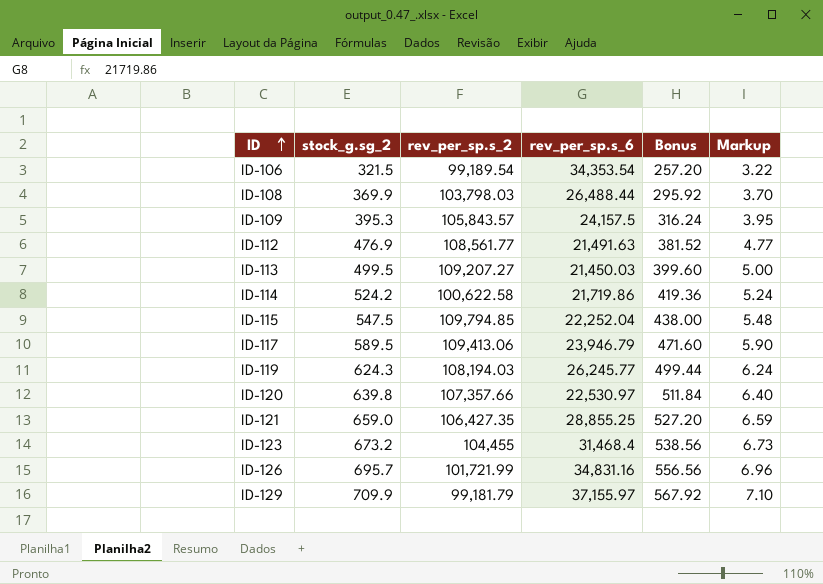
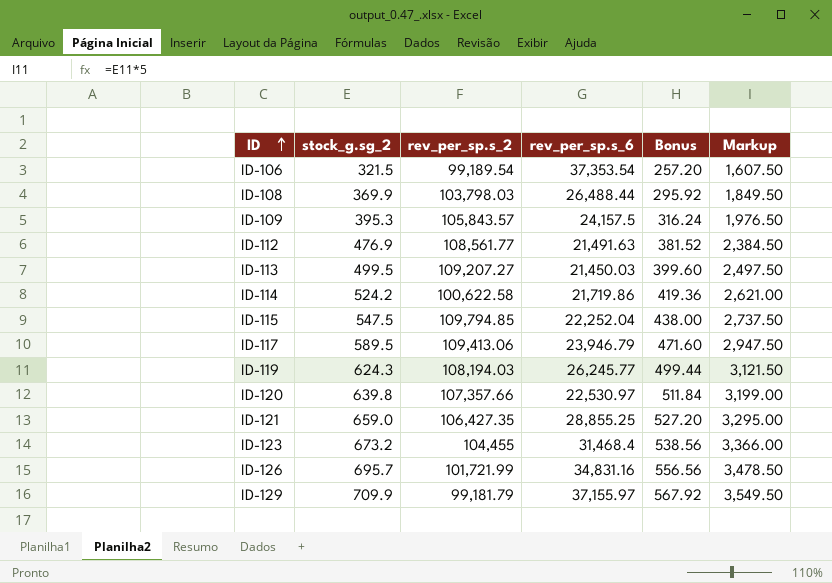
column Markup | formula: [stock_g.sg_2] * 0.01 -> [stock_g.sg_2] * 5
ID-106 | rev_per_sp.s_6: 34,353.54 -> 37,353.54

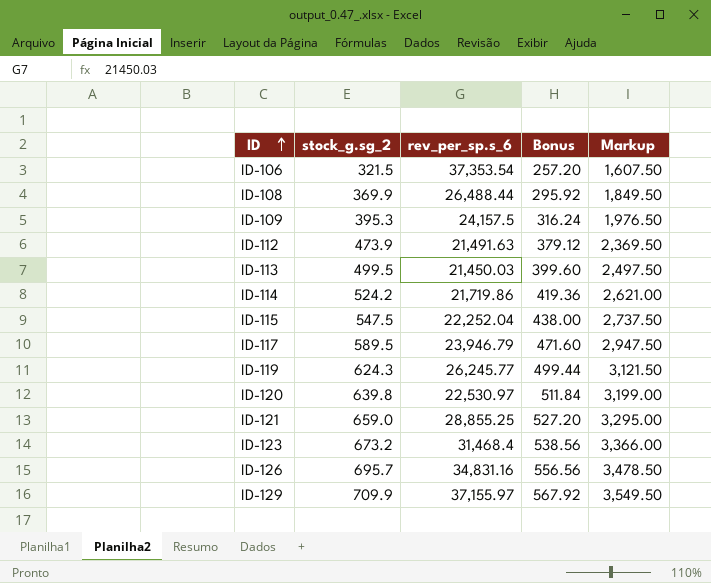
column rev_per_sp.s_2 | position: 3 -> none
ID-112 | stock_g.sg_2: 476.9 -> 473.9
ID-112 | Bonus: 381.52 -> 379.12
ID-112 | Markup: 2,384.50 -> 2,369.50

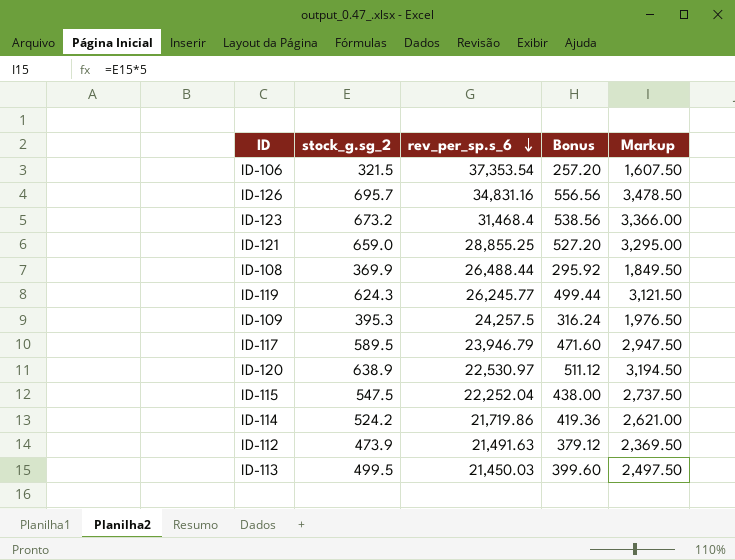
row order: ID ascending -> rev_per_sp.s_6 descending
row ID-129: 709.9 | 37,155.97 | 567.92 | 3,549.50 -> none
ID-109 | rev_per_sp.s_6: 24,157.5 -> 24,257.5
ID-120 | stock_g.sg_2: 639.8 -> 638.9
ID-120 | Bonus: 511.84 -> 511.12
ID-120 | Markup: 3,199.00 -> 3,194.50

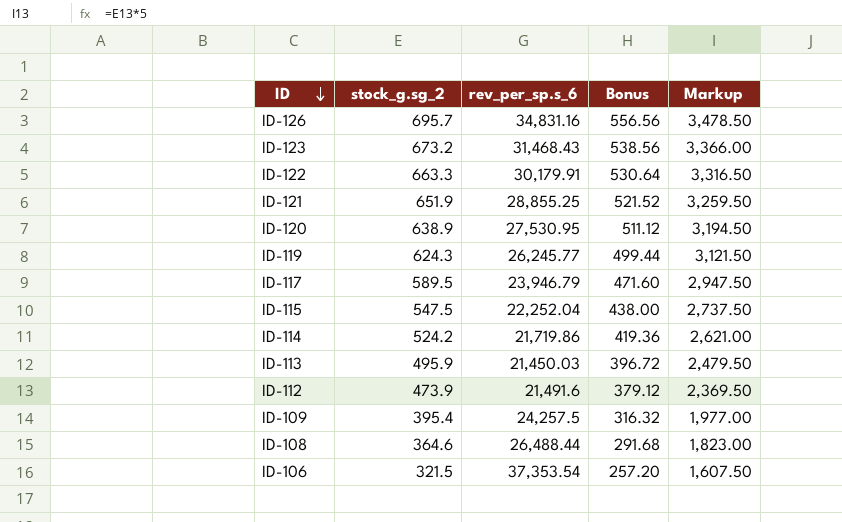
row order: rev_per_sp.s_6 descending -> ID descending
ID-123 | rev_per_sp.s_6: 31,468.4 -> 31,468.43
row ID-122: none -> 663.3 | 30,179.91 | 530.64 | 3,316.50
ID-121 | stock_g.sg_2: 659.0 -> 651.9
ID-121 | Bonus: 527.20 -> 521.52
ID-121 | Markup: 3,295.00 -> 3,259.50
ID-120 | rev_per_sp.s_6: 22,530.97 -> 27,530.95
ID-113 | stock_g.sg_2: 499.5 -> 495.9
ID-113 | Bonus: 399.60 -> 396.72
ID-113 | Markup: 2,497.50 -> 2,479.50
ID-112 | rev_per_sp.s_6: 21,491.63 -> 21,491.6
ID-109 | stock_g.sg_2: 395.3 -> 395.4
ID-109 | Bonus: 316.24 -> 316.32
ID-109 | Markup: 1,976.50 -> 1,977.00
ID-108 | stock_g.sg_2: 369.9 -> 364.6
ID-108 | Bonus: 295.92 -> 291.68
ID-108 | Markup: 1,849.50 -> 1,823.00

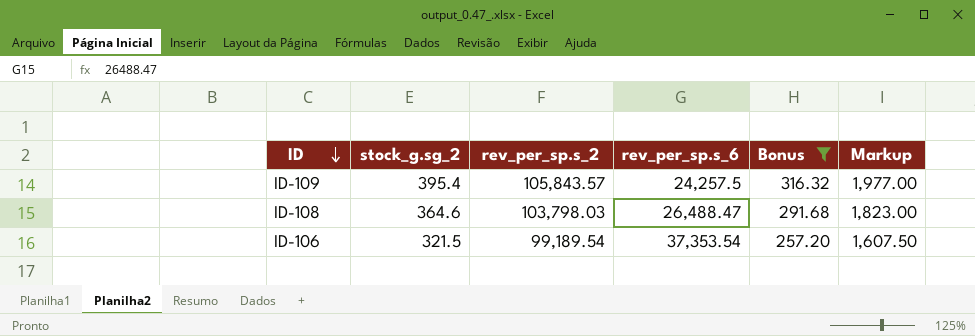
filter: none -> Bonus <= 316.32
column rev_per_sp.s_2 | position: none -> 3
ID-108 | rev_per_sp.s_6: 26,488.44 -> 26,488.47

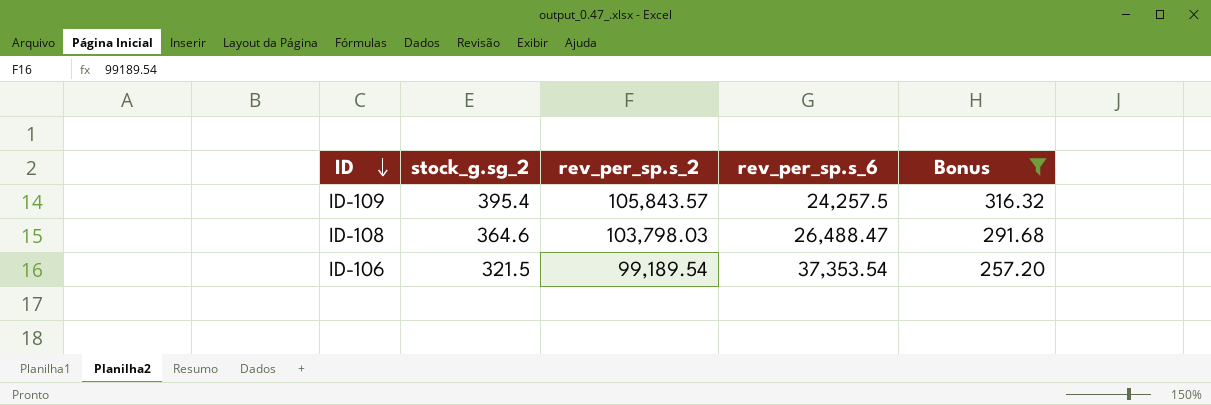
column Markup | formula: [stock_g.sg_2] * 5 -> none

